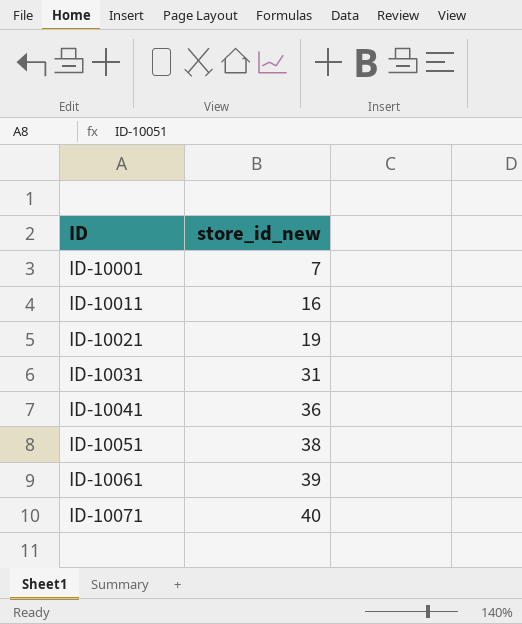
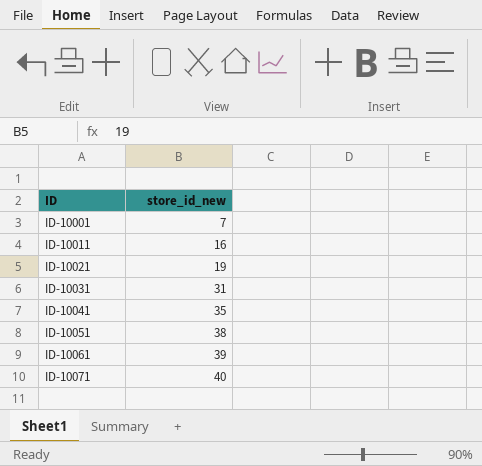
ID-10041 | store_id_new: 36 -> 35

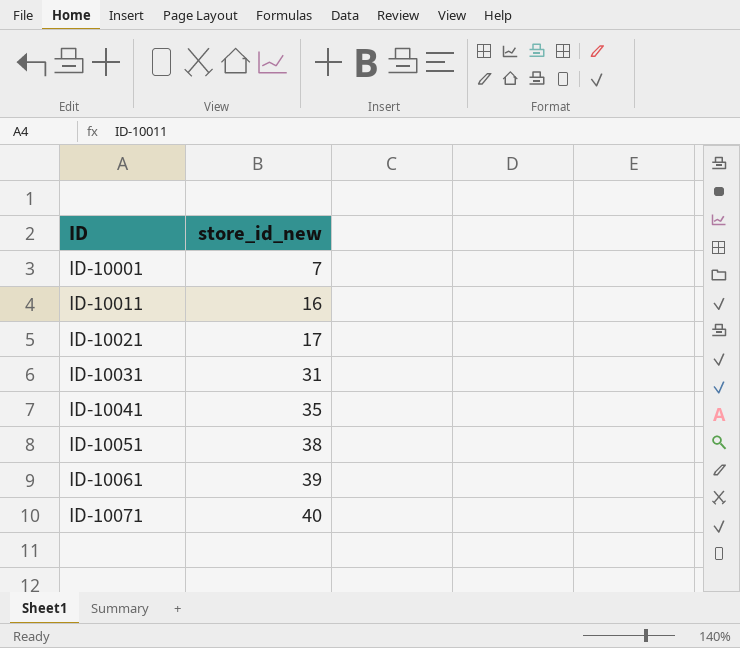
ID-10021 | store_id_new: 19 -> 17

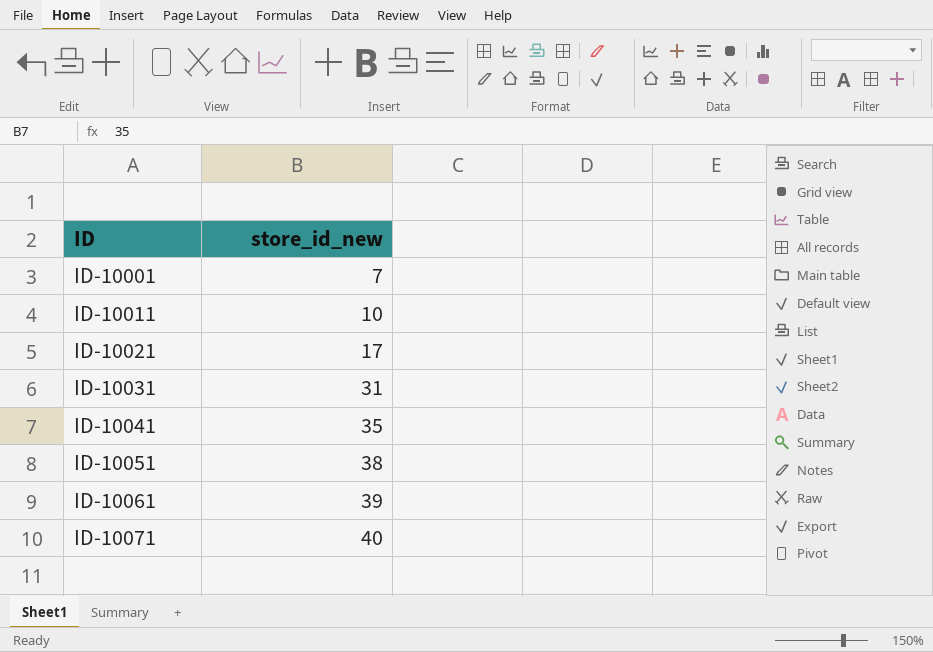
ID-10011 | store_id_new: 16 -> 10

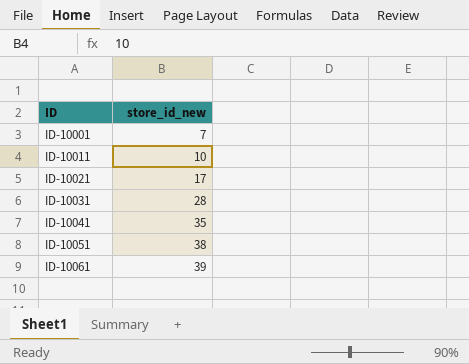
row ID-10071: 40 -> none
ID-10031 | store_id_new: 31 -> 28

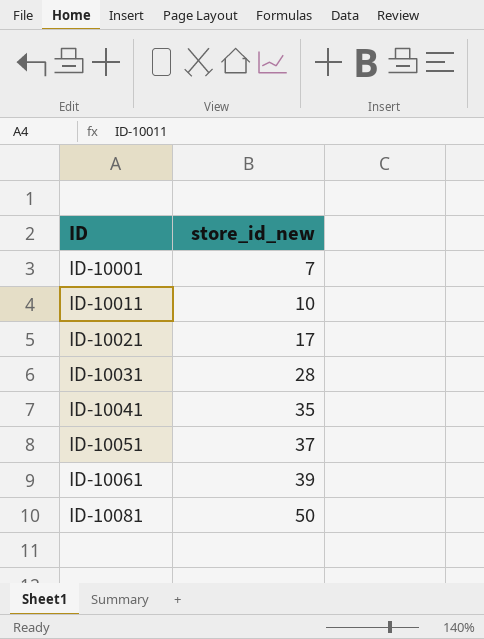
ID-10051 | store_id_new: 38 -> 37
row ID-10081: none -> 50

